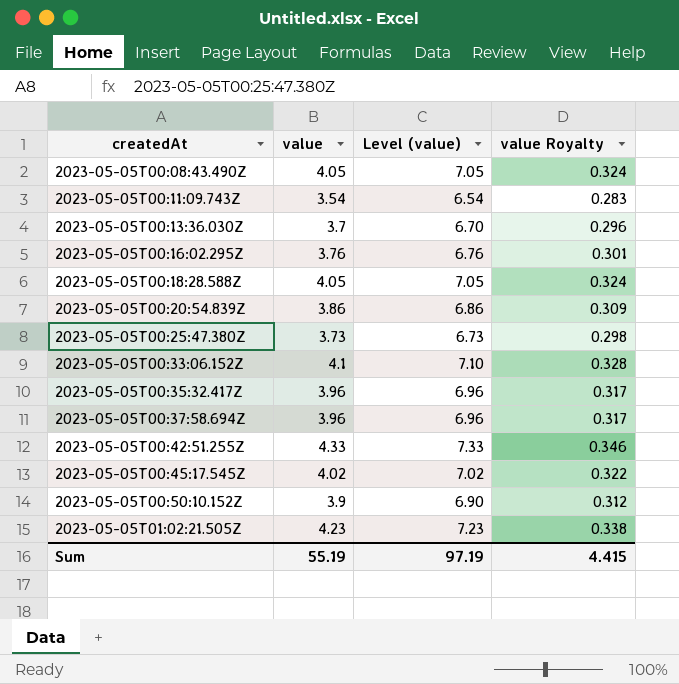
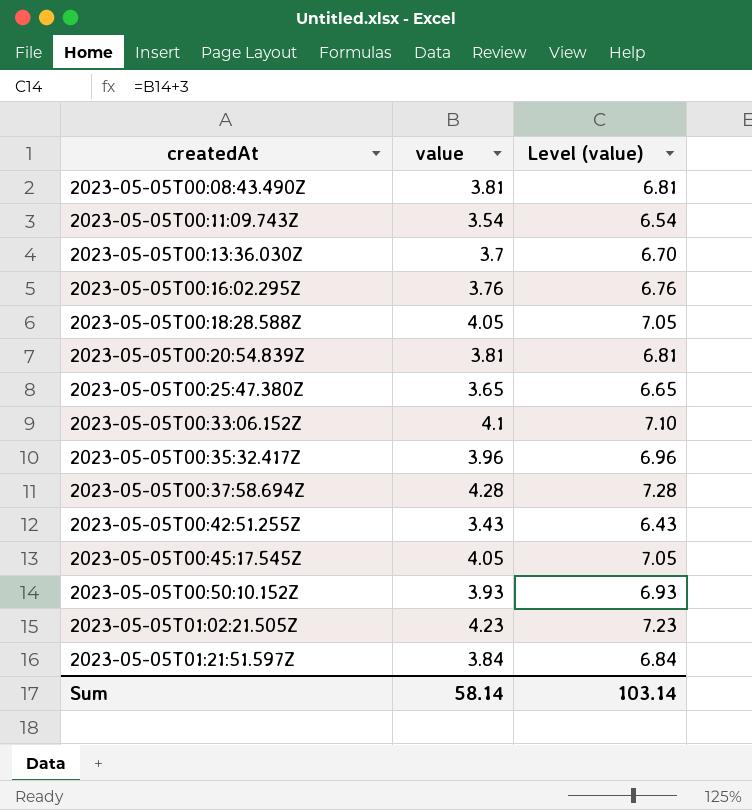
column value Royalty | formula: [value] * 0.08 -> none
2023-05-05T00:08:43.490Z | value: 4.05 -> 3.81
2023-05-05T00:08:43.490Z | Level (value): 7.05 -> 6.81
2023-05-05T00:20:54.839Z | value: 3.86 -> 3.81
2023-05-05T00:20:54.839Z | Level (value): 6.86 -> 6.81
2023-05-05T00:25:47.380Z | value: 3.73 -> 3.65
2023-05-05T00:25:47.380Z | Level (value): 6.73 -> 6.65
2023-05-05T00:37:58.694Z | value: 3.96 -> 4.28
2023-05-05T00:37:58.694Z | Level (value): 6.96 -> 7.28
2023-05-05T00:42:51.255Z | value: 4.33 -> 3.43
2023-05-05T00:42:51.255Z | Level (value): 7.33 -> 6.43
2023-05-05T00:45:17.545Z | value: 4.02 -> 4.05
2023-05-05T00:45:17.545Z | Level (value): 7.02 -> 7.05
2023-05-05T00:50:10.152Z | value: 3.9 -> 3.93
2023-05-05T00:50:10.152Z | Level (value): 6.90 -> 6.93
row 2023-05-05T01:21:51.597Z: none -> 3.84 | 6.84
Sum | value: 55.19 -> 58.14
Sum | Level (value): 97.19 -> 103.14

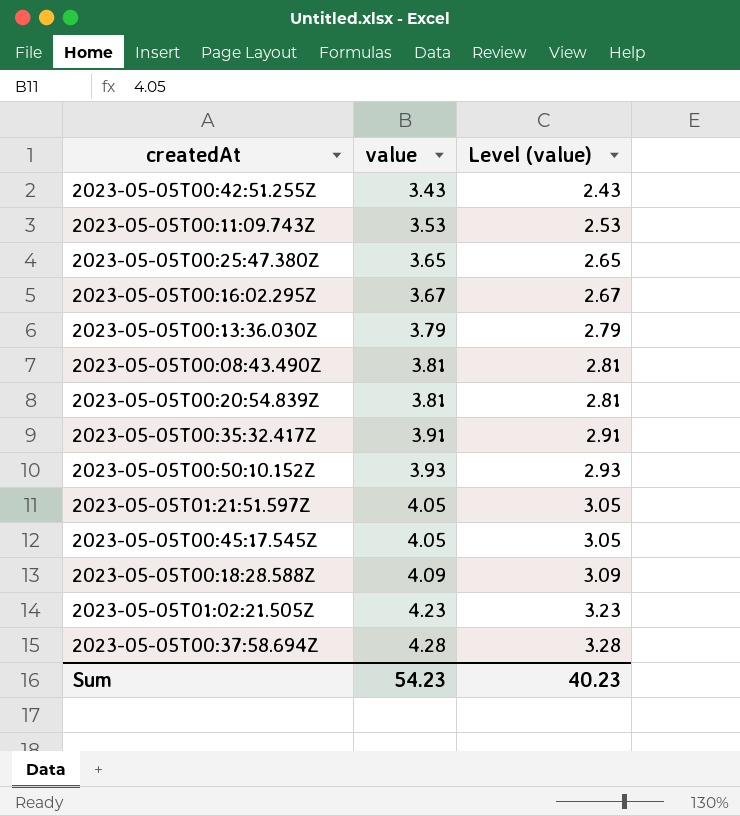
row order: createdAt ascending -> value ascending
column Level (value) | formula: [value] + 3 -> [value] - 1
row 2023-05-05T00:33:06.152Z: 4.1 | 7.10 -> none
2023-05-05T00:11:09.743Z | value: 3.54 -> 3.53
2023-05-05T00:16:02.295Z | value: 3.76 -> 3.67
2023-05-05T00:13:36.030Z | value: 3.7 -> 3.79
2023-05-05T00:35:32.417Z | value: 3.96 -> 3.91
2023-05-05T01:21:51.597Z | value: 3.84 -> 4.05
2023-05-05T00:18:28.588Z | value: 4.05 -> 4.09
Sum | value: 58.14 -> 54.23
Sum | Level (value): 103.14 -> 40.23

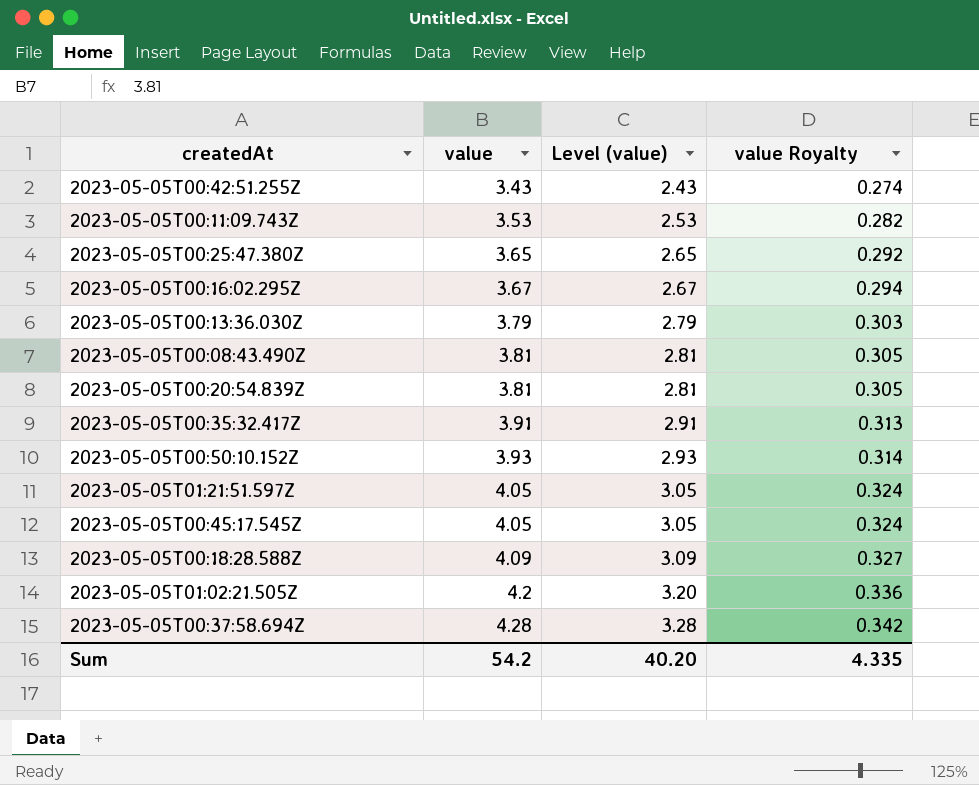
column value Royalty | formula: none -> [value] * 0.08
2023-05-05T01:02:21.505Z | value: 4.23 -> 4.2
2023-05-05T01:02:21.505Z | Level (value): 3.23 -> 3.20
Sum | value: 54.23 -> 54.2
Sum | Level (value): 40.23 -> 40.20

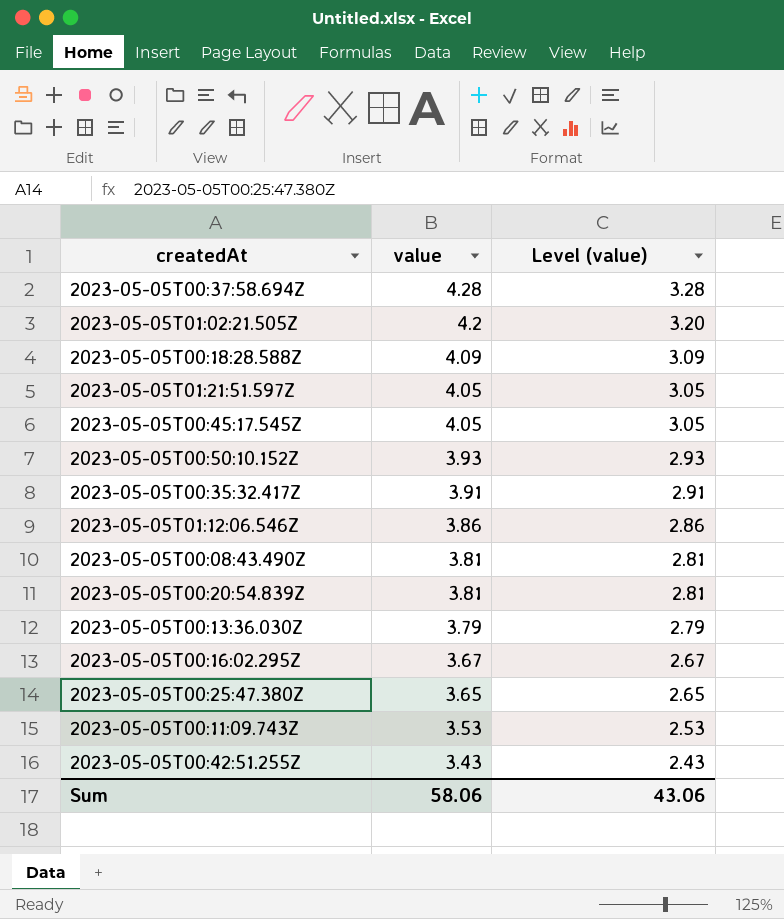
row order: value ascending -> value descending
column value Royalty | formula: [value] * 0.08 -> none
row 2023-05-05T01:12:06.546Z: none -> 3.86 | 2.86
Sum | value: 54.2 -> 58.06
Sum | Level (value): 40.20 -> 43.06

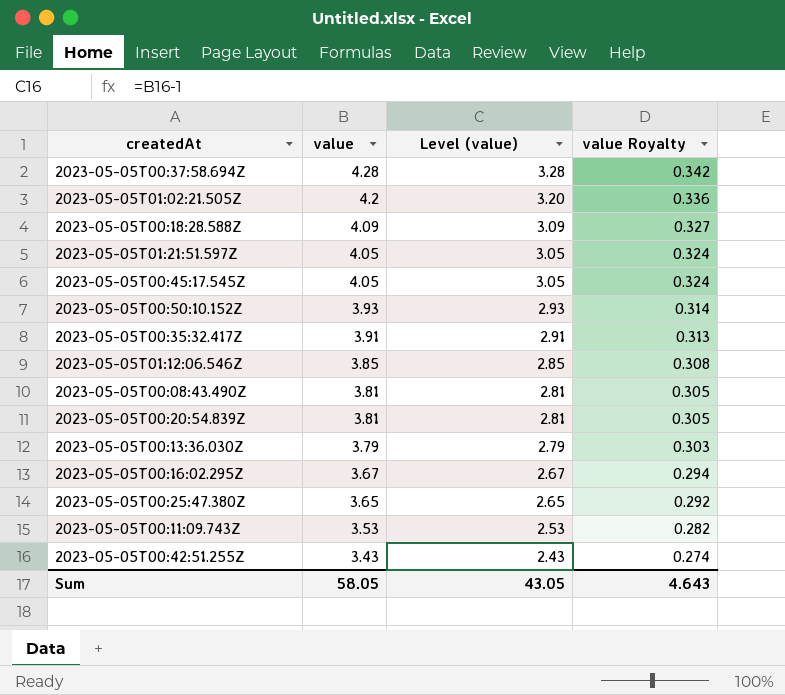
column value Royalty | formula: none -> [value] * 0.08
2023-05-05T01:12:06.546Z | value: 3.86 -> 3.85
2023-05-05T01:12:06.546Z | Level (value): 2.86 -> 2.85
Sum | value: 58.06 -> 58.05
Sum | Level (value): 43.06 -> 43.05

